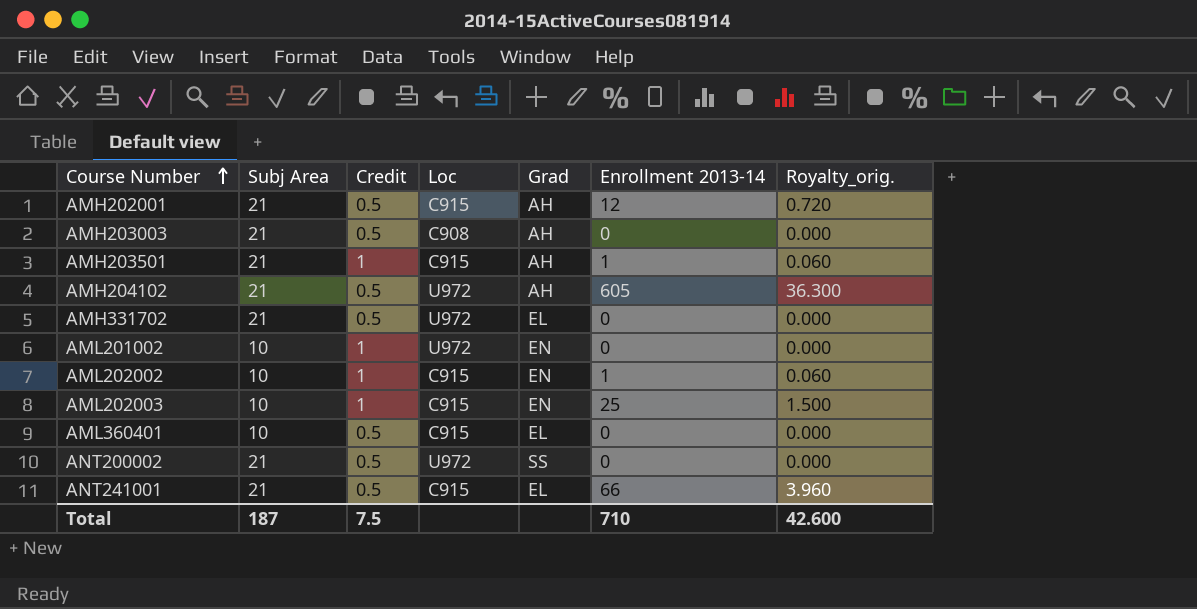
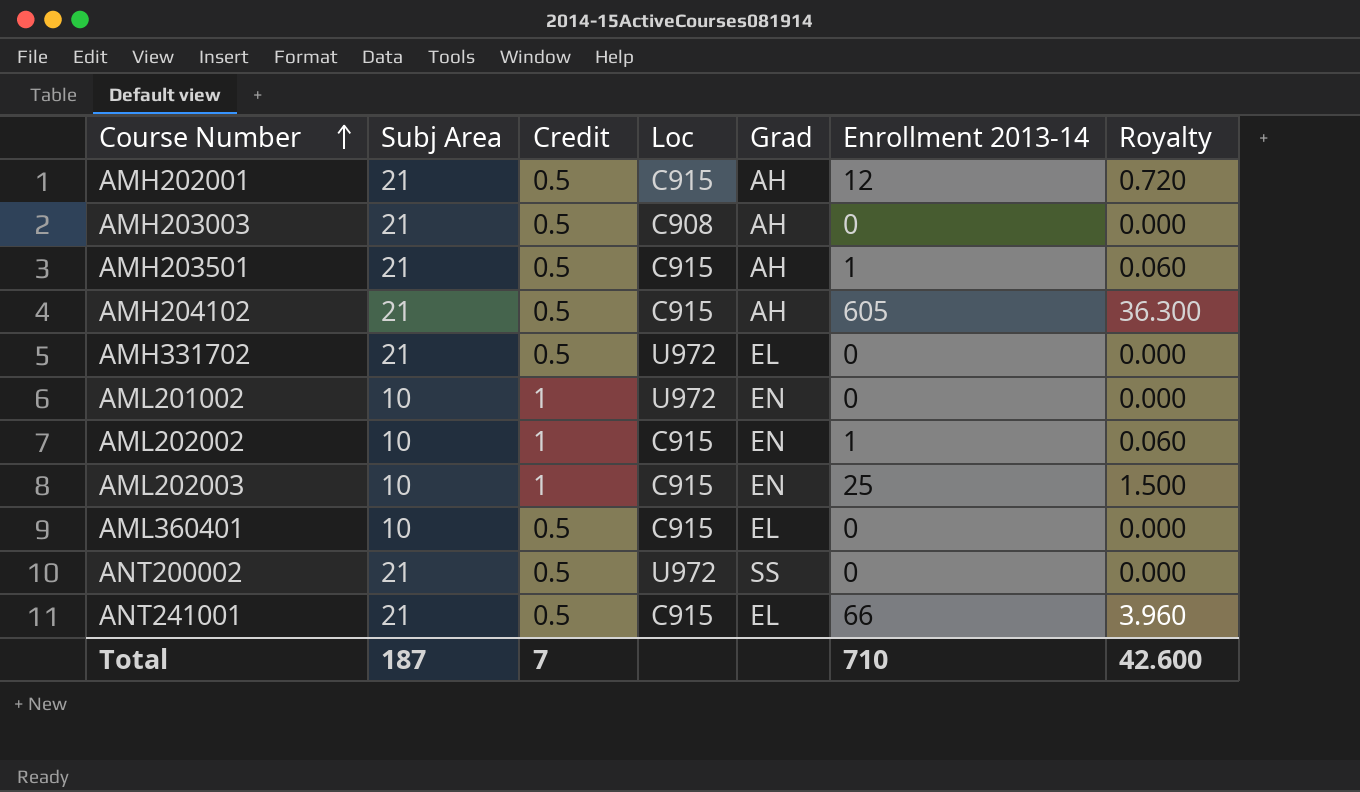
column name: Royalty_orig. -> Royalty
AMH203501 | Credit: 1 -> 0.5
AMH204102 | Loc: U972 -> C915
Total | Credit: 7.5 -> 7

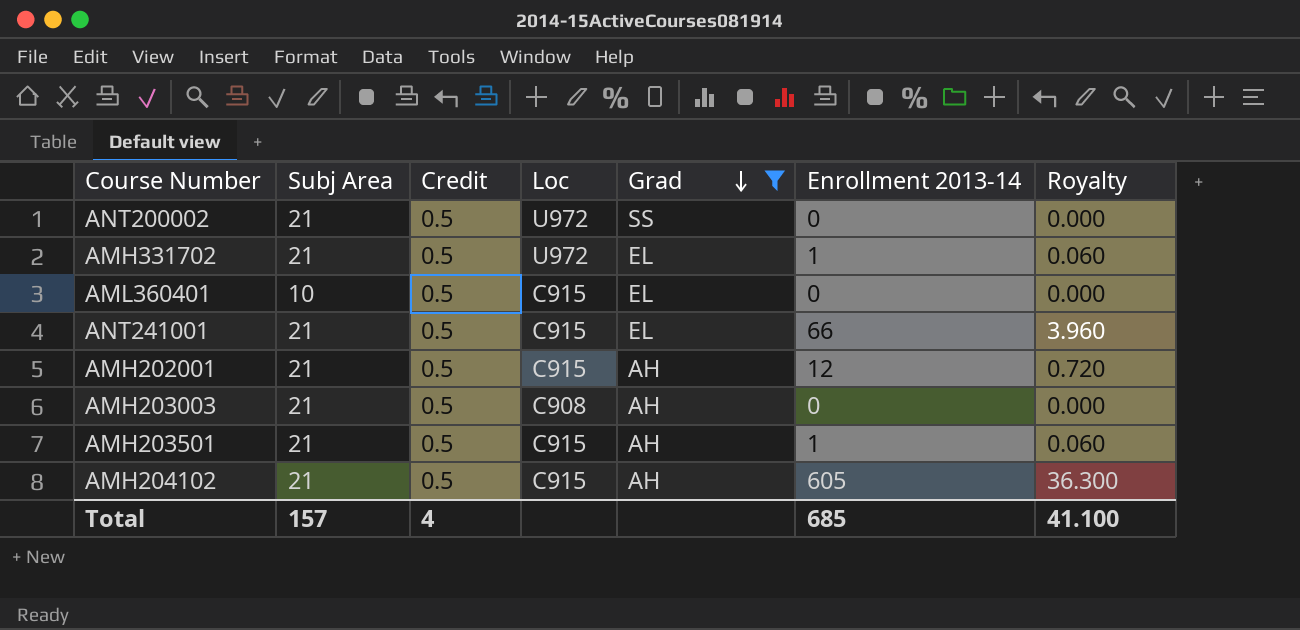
filter: none -> Grad != EN
row order: Course Number ascending -> Grad descending
AMH331702 | Enrollment 2013-14: 0 -> 1
AMH331702 | Royalty: 0.000 -> 0.060
Total | Subj Area: 187 -> 157
Total | Credit: 7 -> 4
Total | Enrollment 2013-14: 710 -> 685
Total | Royalty: 42.600 -> 41.100

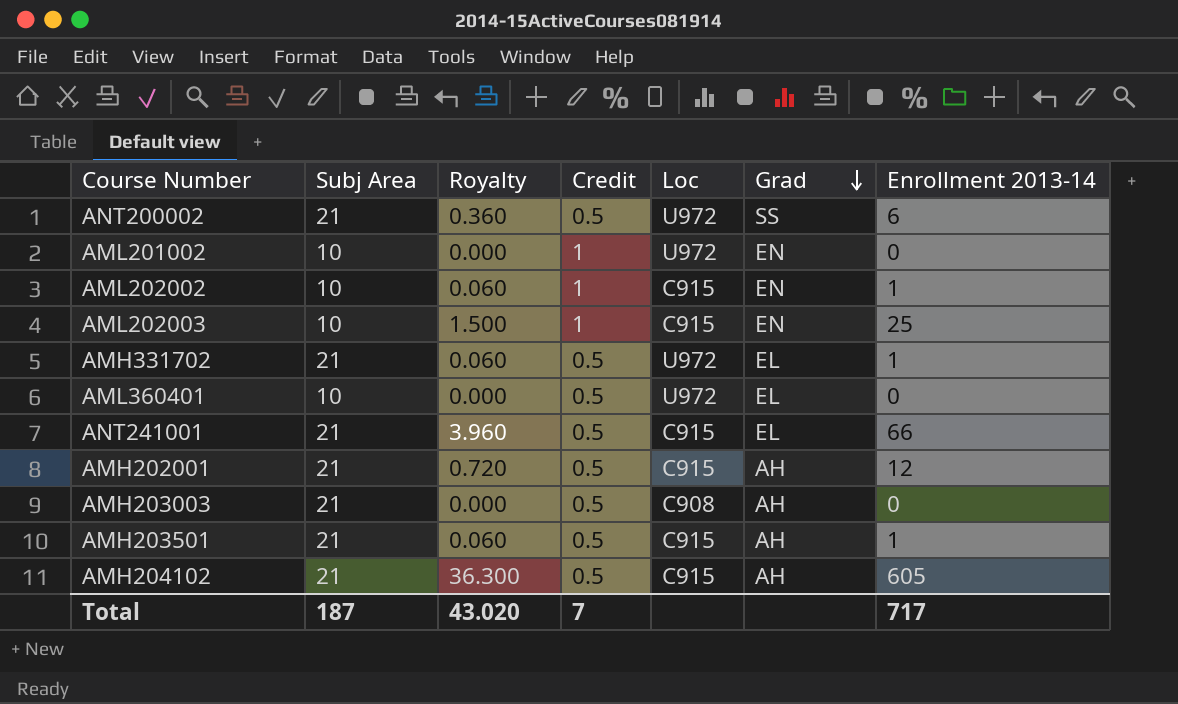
filter: Grad != EN -> none
column Royalty | position: 7 -> 3
ANT200002 | Royalty: 0.000 -> 0.360
ANT200002 | Enrollment 2013-14: 0 -> 6
AML360401 | Loc: C915 -> U972
Total | Subj Area: 157 -> 187
Total | Royalty: 41.100 -> 43.020
Total | Credit: 4 -> 7
Total | Enrollment 2013-14: 685 -> 717

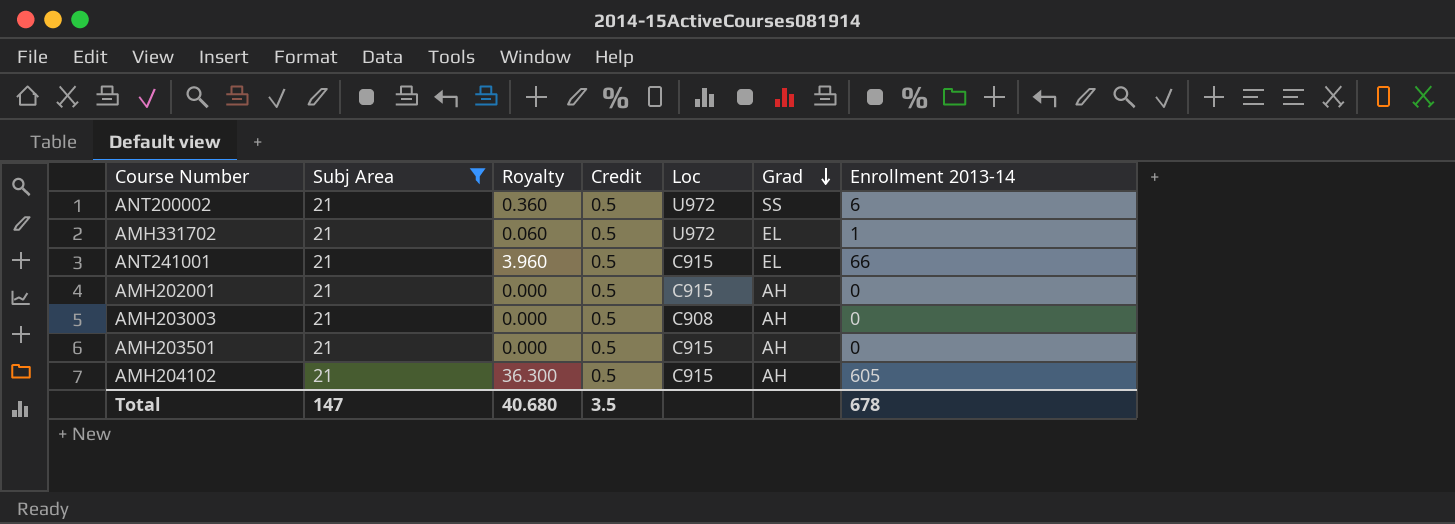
filter: none -> Subj Area = 21
AMH202001 | Royalty: 0.720 -> 0.000
AMH202001 | Enrollment 2013-14: 12 -> 0
AMH203501 | Royalty: 0.060 -> 0.000
AMH203501 | Enrollment 2013-14: 1 -> 0
Total | Subj Area: 187 -> 147
Total | Royalty: 43.020 -> 40.680
Total | Credit: 7 -> 3.5
Total | Enrollment 2013-14: 717 -> 678

